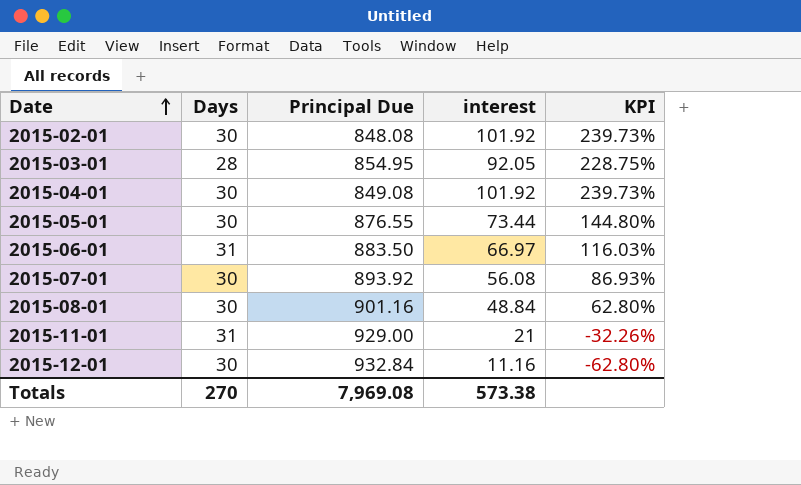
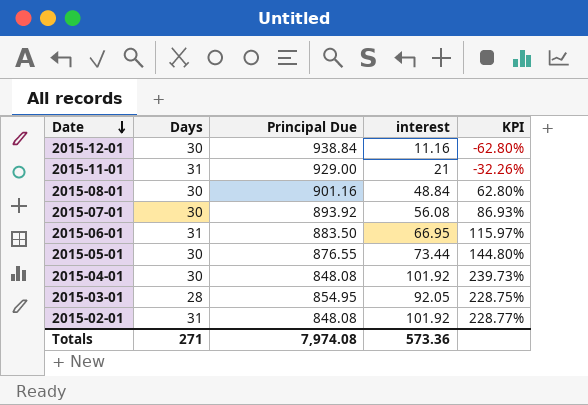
row order: Date ascending -> Date descending
2015-12-01 | Principal Due: 932.84 -> 938.84
2015-06-01 | interest: 66.97 -> 66.95
2015-06-01 | KPI: 116.03% -> 115.97%
2015-04-01 | Principal Due: 849.08 -> 848.08
2015-02-01 | Days: 30 -> 31
2015-02-01 | KPI: 239.73% -> 228.77%
Totals | Days: 270 -> 271
Totals | Principal Due: 7,969.08 -> 7,974.08
Totals | interest: 573.38 -> 573.36

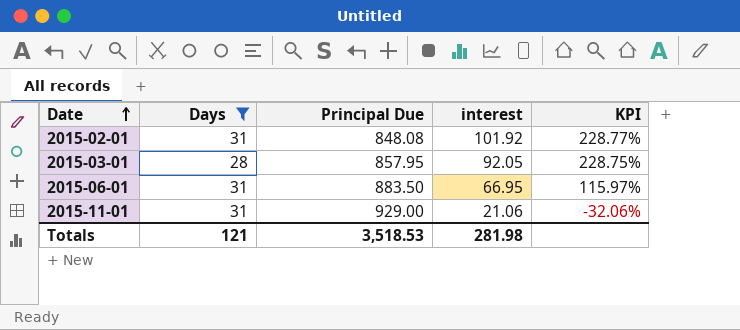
filter: none -> Days != 30
row order: Date descending -> Date ascending
2015-03-01 | Principal Due: 854.95 -> 857.95
2015-11-01 | interest: 21 -> 21.06
2015-11-01 | KPI: -32.26% -> -32.06%
Totals | Days: 271 -> 121
Totals | Principal Due: 7,974.08 -> 3,518.53
Totals | interest: 573.36 -> 281.98

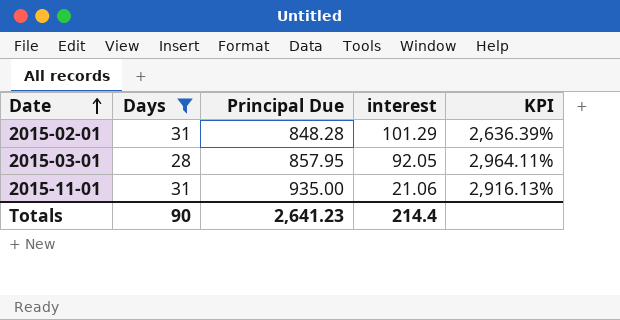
column KPI | formula: ([interest] - [Days]) / [Days] -> ([Principal Due] - [Days]) / [Days]
row 2015-06-01: 31 | 883.50 | 66.95 | 115.97% -> none
2015-02-01 | Principal Due: 848.08 -> 848.28
2015-02-01 | interest: 101.92 -> 101.29
2015-11-01 | Principal Due: 929.00 -> 935.00
Totals | Days: 121 -> 90
Totals | Principal Due: 3,518.53 -> 2,641.23
Totals | interest: 281.98 -> 214.4

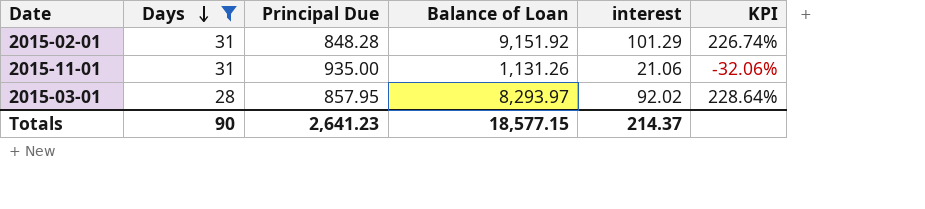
row order: Date ascending -> Days descending
column Balance of Loan | position: none -> 4
column KPI | formula: ([Principal Due] - [Days]) / [Days] -> ([interest] - [Days]) / [Days]
2015-03-01 | interest: 92.05 -> 92.02
Totals | interest: 214.4 -> 214.37

